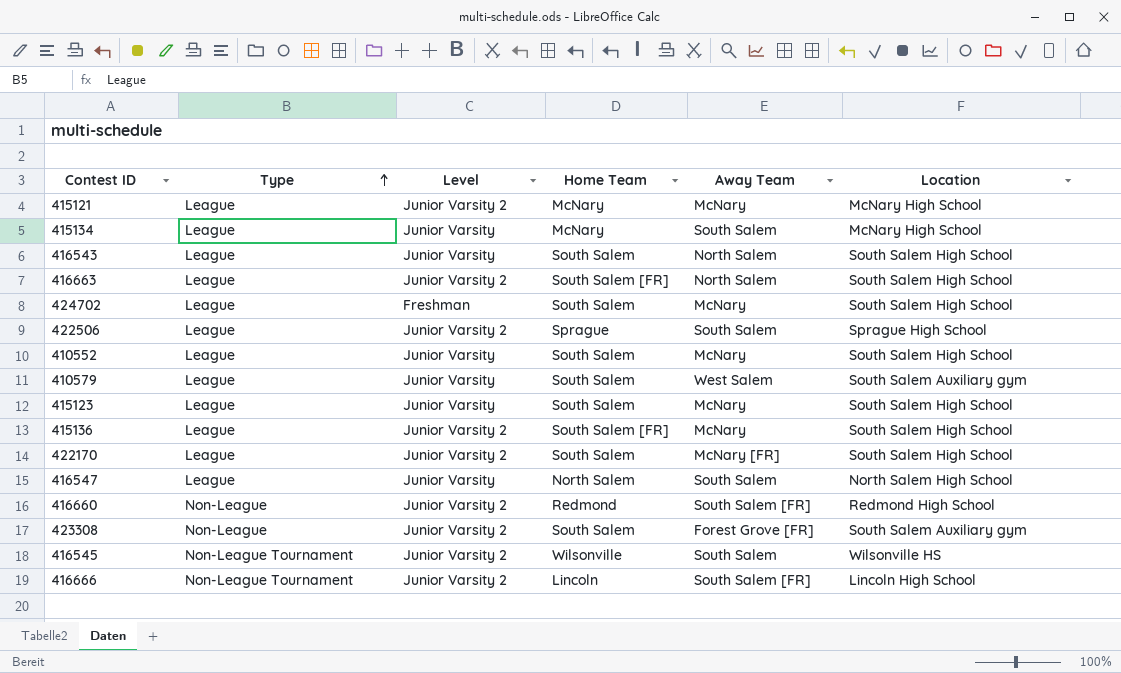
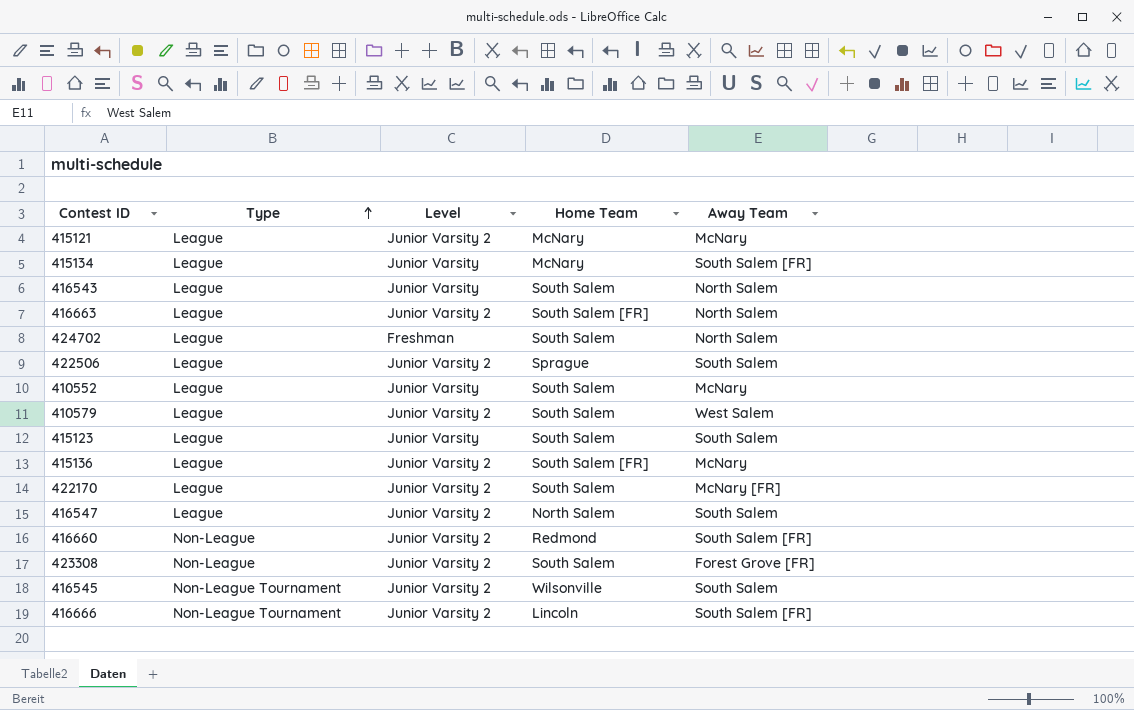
column Location | position: 6 -> none
415134 | Away Team: South Salem -> South Salem [FR]
424702 | Away Team: McNary -> North Salem
410579 | Level: Junior Varsity -> Junior Varsity 2
415123 | Away Team: McNary -> South Salem
416547 | Level: Junior Varsity -> Junior Varsity 2

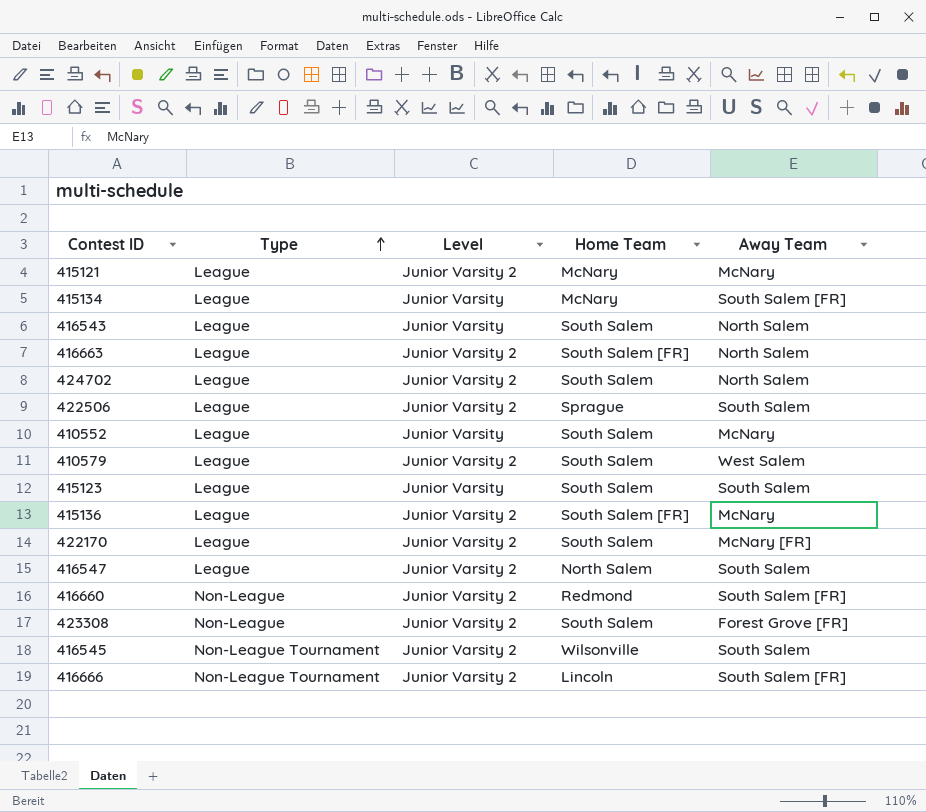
424702 | Level: Freshman -> Junior Varsity 2

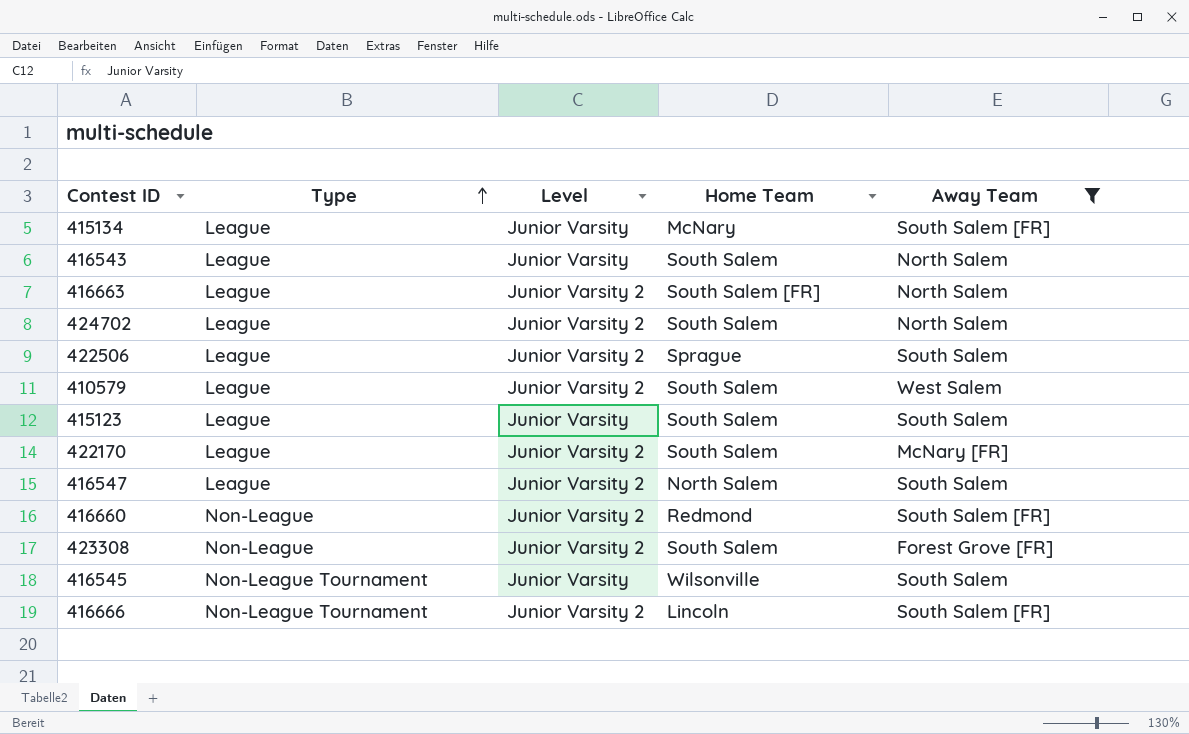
filter: none -> Away Team != McNary
416545 | Level: Junior Varsity 2 -> Junior Varsity

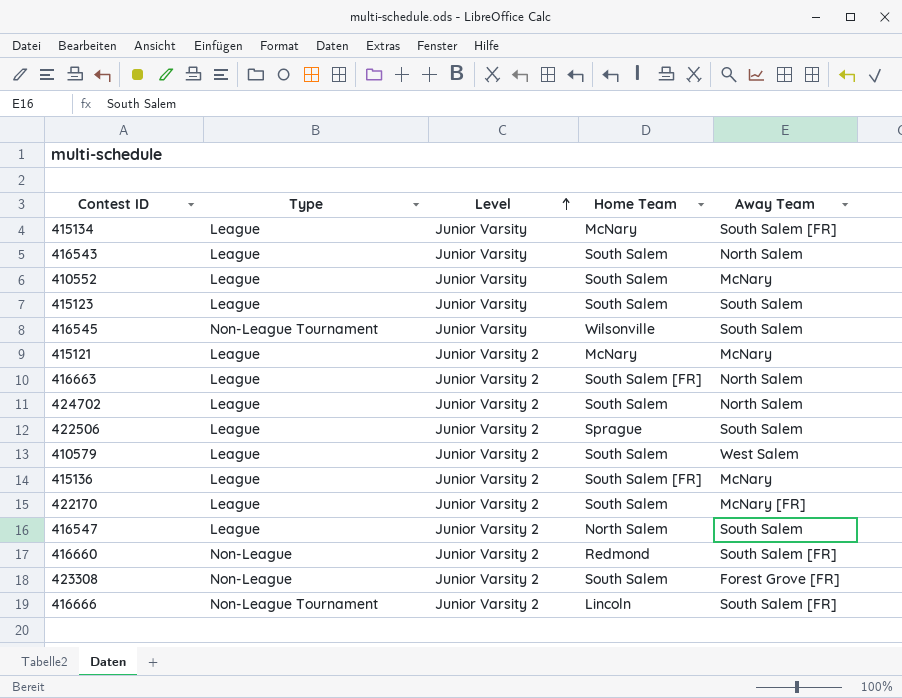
filter: Away Team != McNary -> none
row order: Type ascending -> Level ascending

